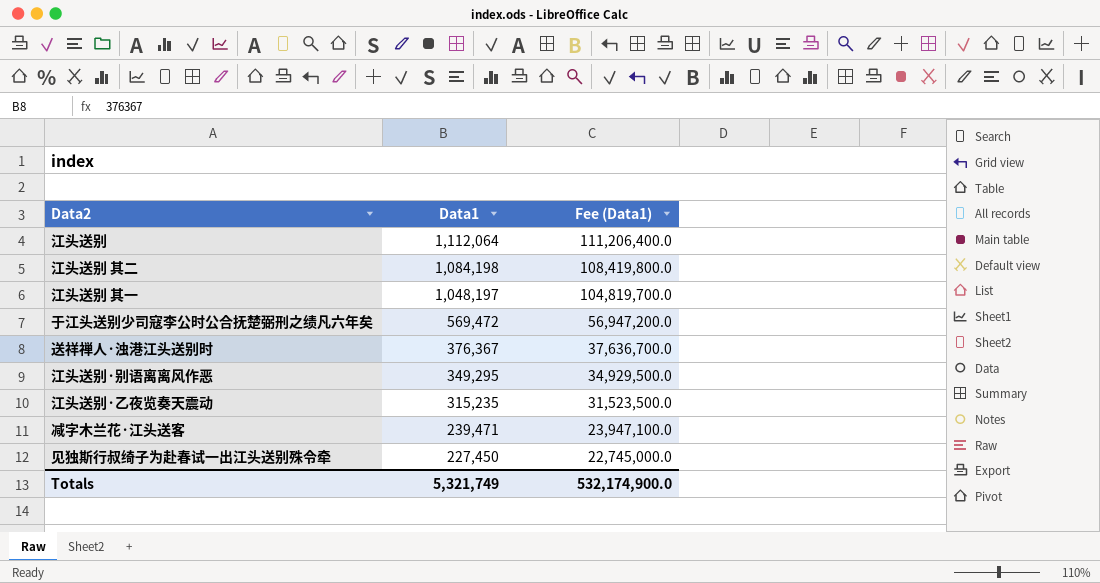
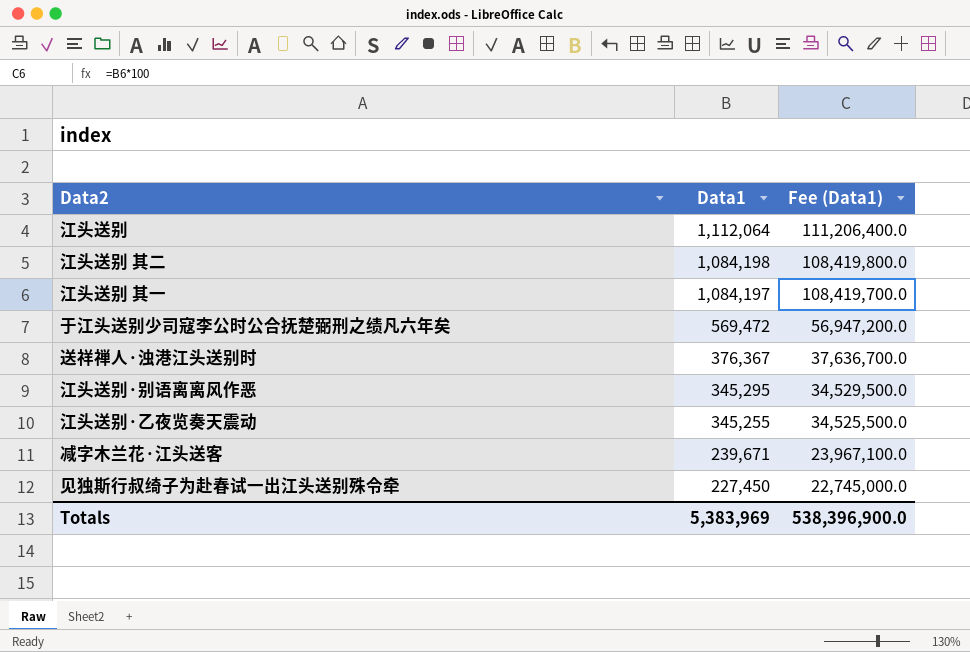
江头送别 其一 | Data1: 1,048,197 -> 1,084,197
江头送别 其一 | Fee (Data1): 104,819,700.0 -> 108,419,700.0
江头送别·别语离离风作恶 | Data1: 349,295 -> 345,295
江头送别·别语离离风作恶 | Fee (Data1): 34,929,500.0 -> 34,529,500.0
江头送别·乙夜览奏天震动 | Data1: 315,235 -> 345,255
江头送别·乙夜览奏天震动 | Fee (Data1): 31,523,500.0 -> 34,525,500.0
减字木兰花·江头送客 | Data1: 239,471 -> 239,671
减字木兰花·江头送客 | Fee (Data1): 23,947,100.0 -> 23,967,100.0
Totals | Data1: 5,321,749 -> 5,383,969
Totals | Fee (Data1): 532,174,900.0 -> 538,396,900.0

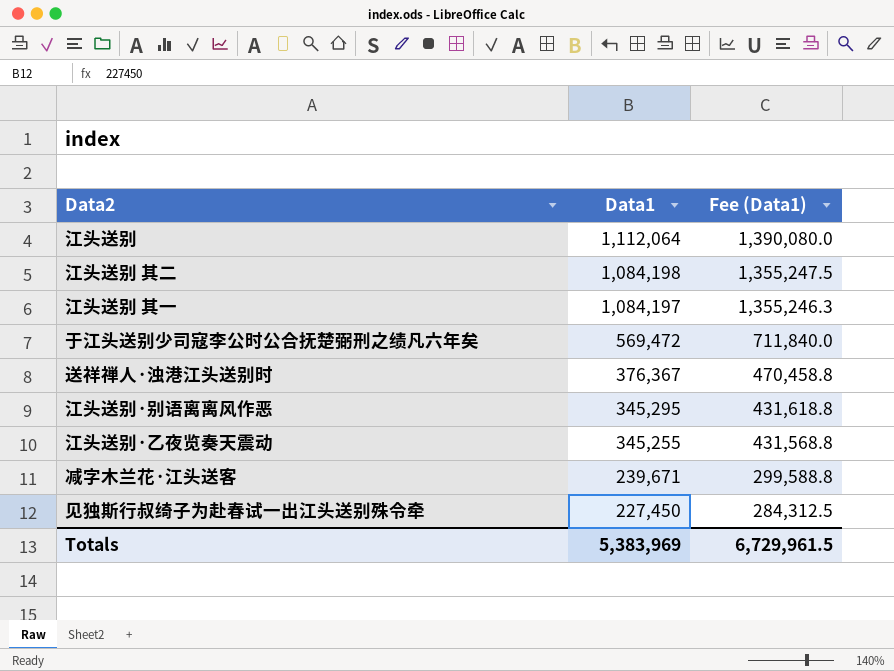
column Fee (Data1) | formula: [Data1] * 100 -> [Data1] * 1.25
Totals | Fee (Data1): 538,396,900.0 -> 6,729,961.5

